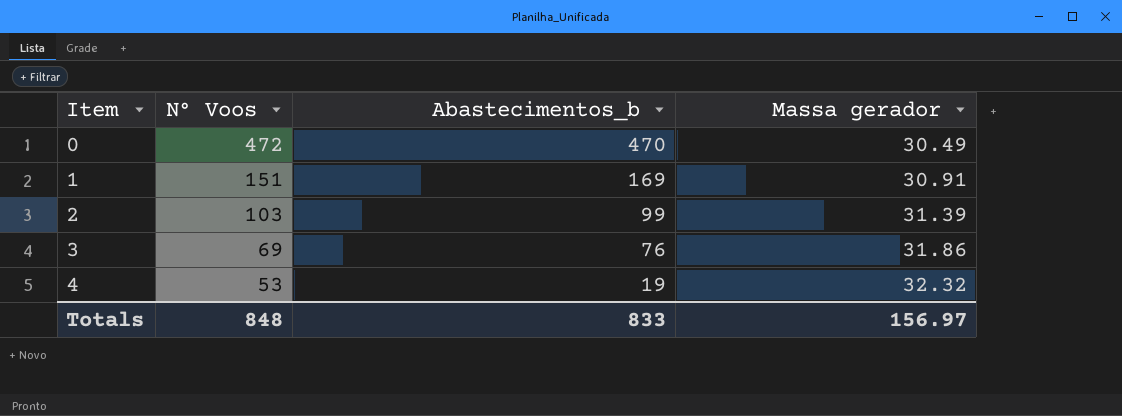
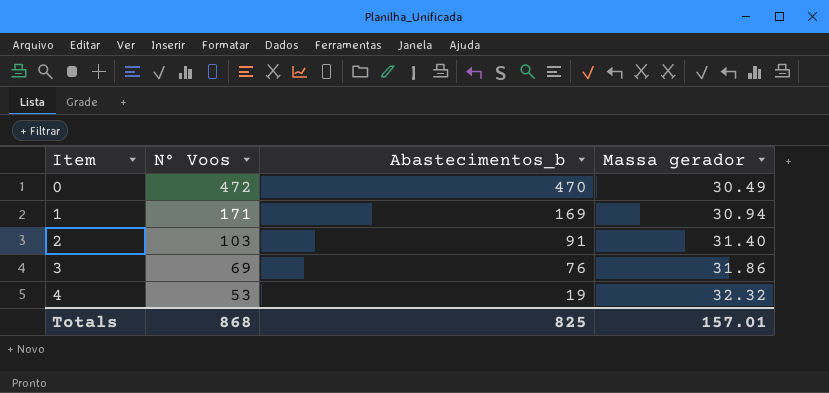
1 | N° Voos: 151 -> 171
1 | Massa gerador: 30.91 -> 30.94
2 | Abastecimentos_b: 99 -> 91
2 | Massa gerador: 31.39 -> 31.40
Totals | N° Voos: 848 -> 868
Totals | Abastecimentos_b: 833 -> 825
Totals | Massa gerador: 156.97 -> 157.01

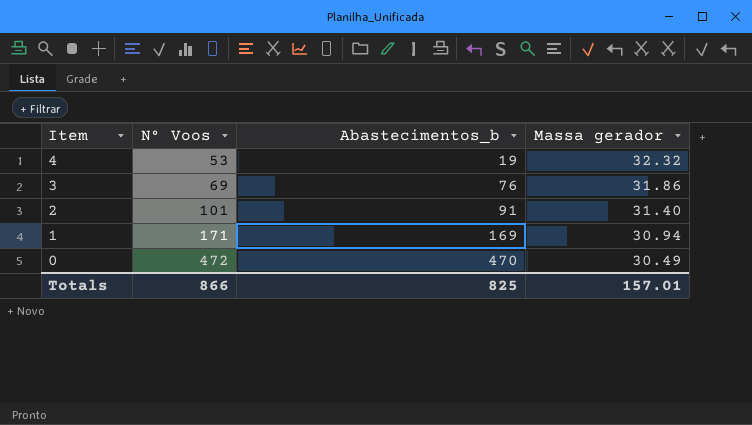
row order: Item ascending -> Item descending
2 | N° Voos: 103 -> 101
Totals | N° Voos: 868 -> 866

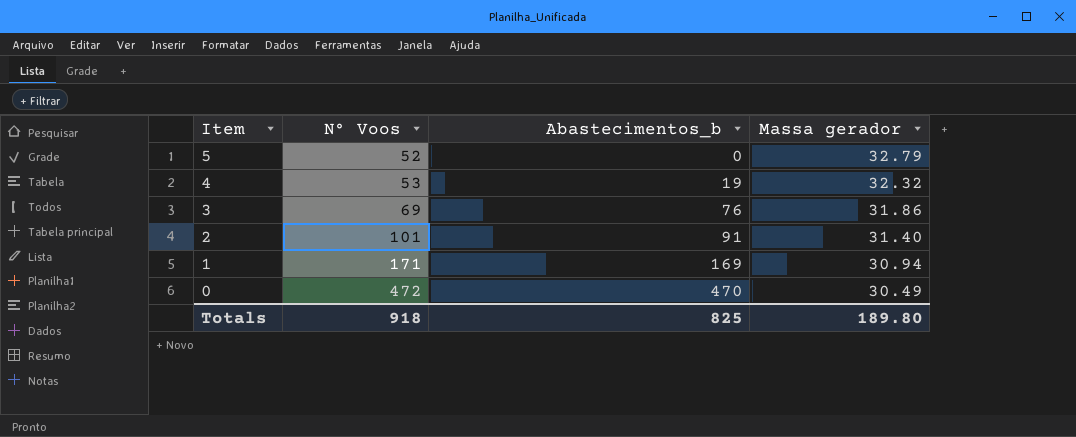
row 5: none -> 52 | 0 | 32.79
Totals | N° Voos: 866 -> 918
Totals | Massa gerador: 157.01 -> 189.80

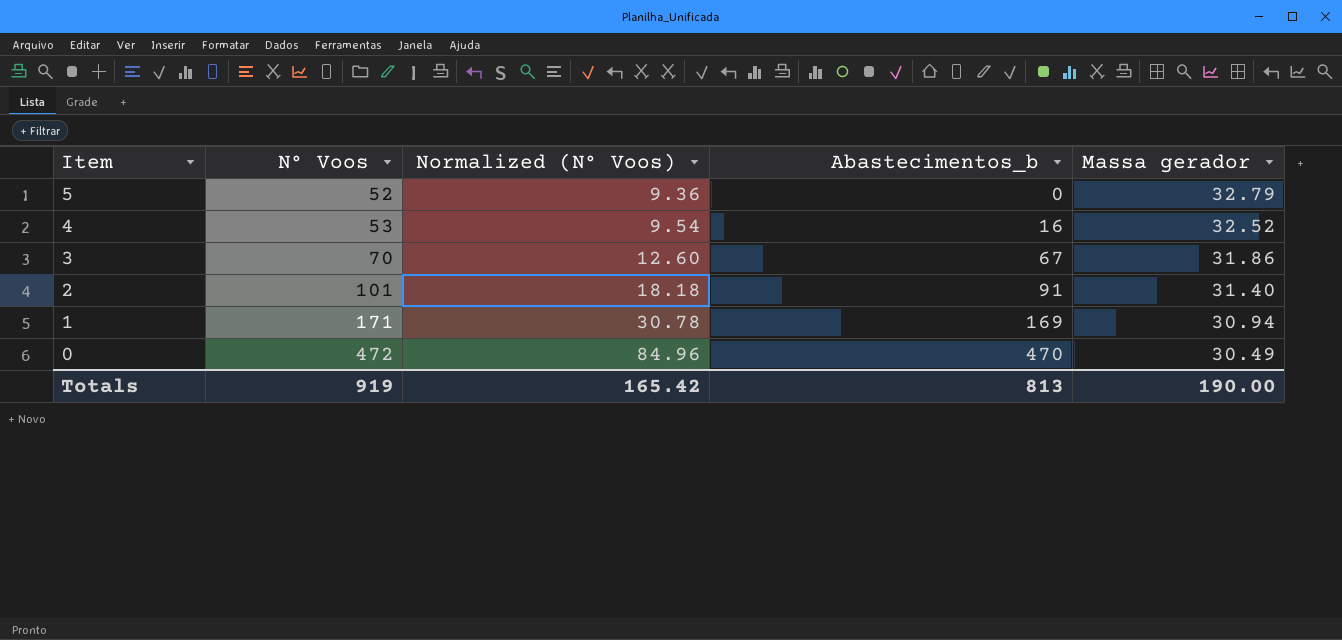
column Normalized (N° Voos) | formula: none -> [N° Voos] * 0.18
4 | Abastecimentos_b: 19 -> 16
4 | Massa gerador: 32.32 -> 32.52
3 | N° Voos: 69 -> 70
3 | Abastecimentos_b: 76 -> 67
Totals | N° Voos: 918 -> 919
Totals | Abastecimentos_b: 825 -> 813
Totals | Massa gerador: 189.80 -> 190.00

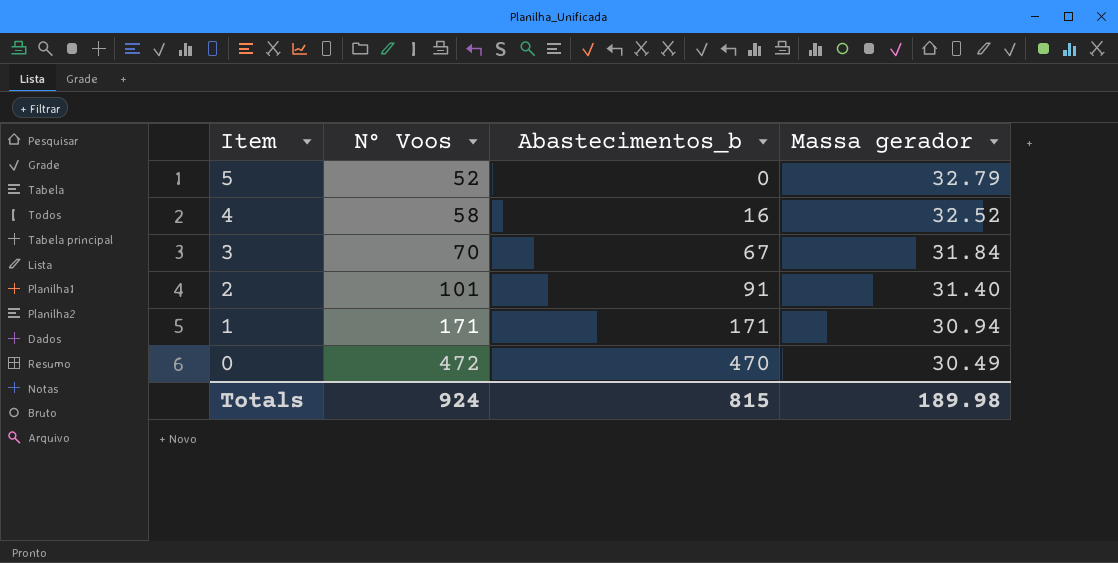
column Normalized (N° Voos) | formula: [N° Voos] * 0.18 -> none
4 | N° Voos: 53 -> 58
3 | Massa gerador: 31.86 -> 31.84
1 | Abastecimentos_b: 169 -> 171
Totals | N° Voos: 919 -> 924
Totals | Abastecimentos_b: 813 -> 815
Totals | Massa gerador: 190.00 -> 189.98

